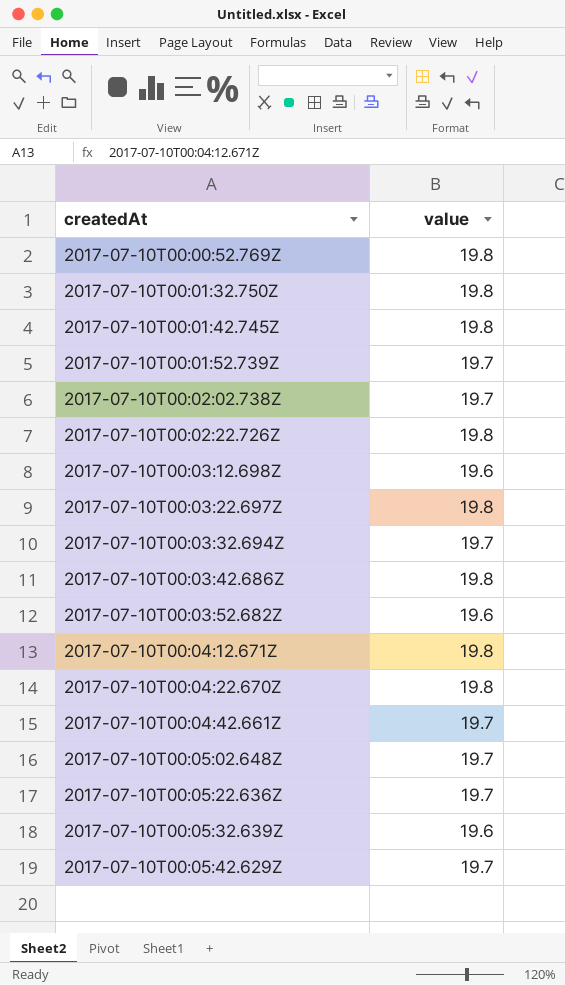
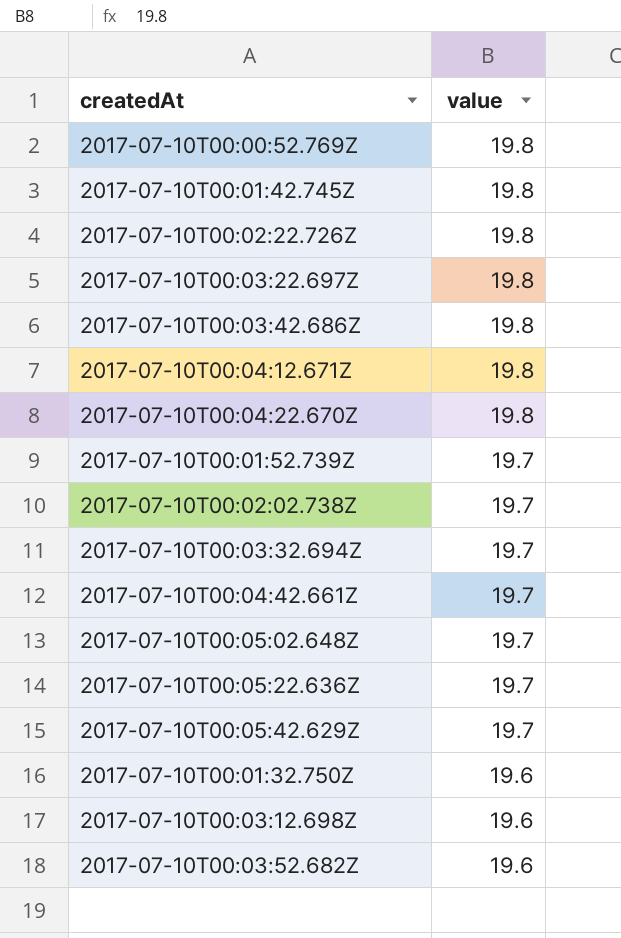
row order: createdAt ascending -> value descending
row 2017-07-10T00:05:32.639Z: 19.6 -> none
2017-07-10T00:01:32.750Z | value: 19.8 -> 19.6

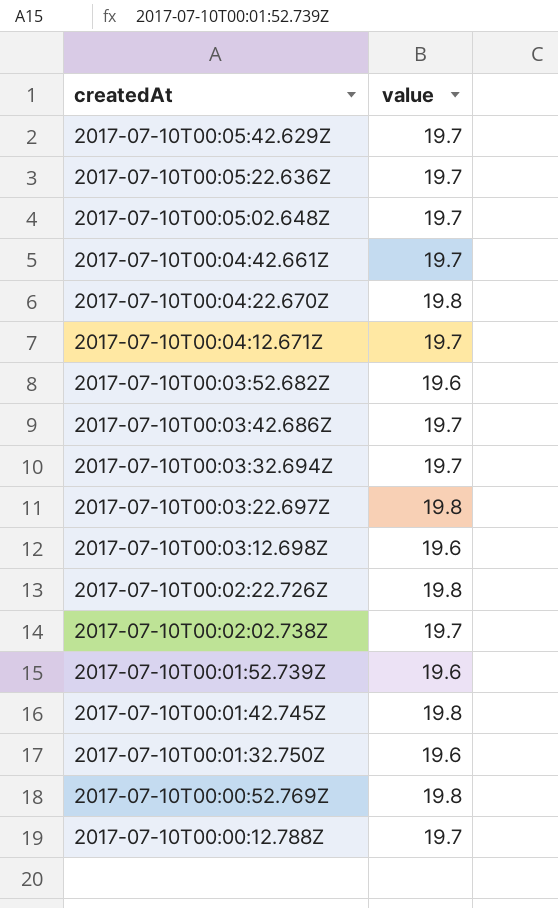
row order: value descending -> createdAt descending
2017-07-10T00:04:12.671Z | value: 19.8 -> 19.7
2017-07-10T00:03:42.686Z | value: 19.8 -> 19.7
2017-07-10T00:01:52.739Z | value: 19.7 -> 19.6
row 2017-07-10T00:00:12.788Z: none -> 19.7

